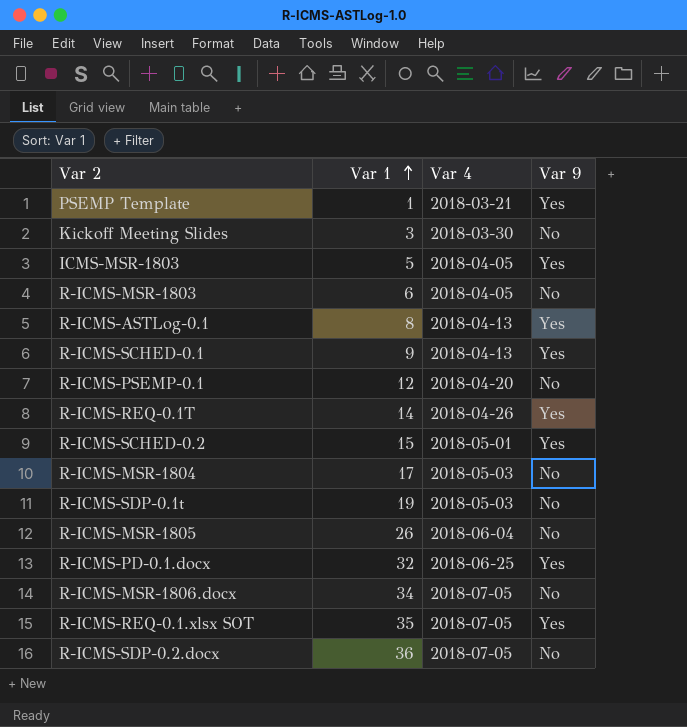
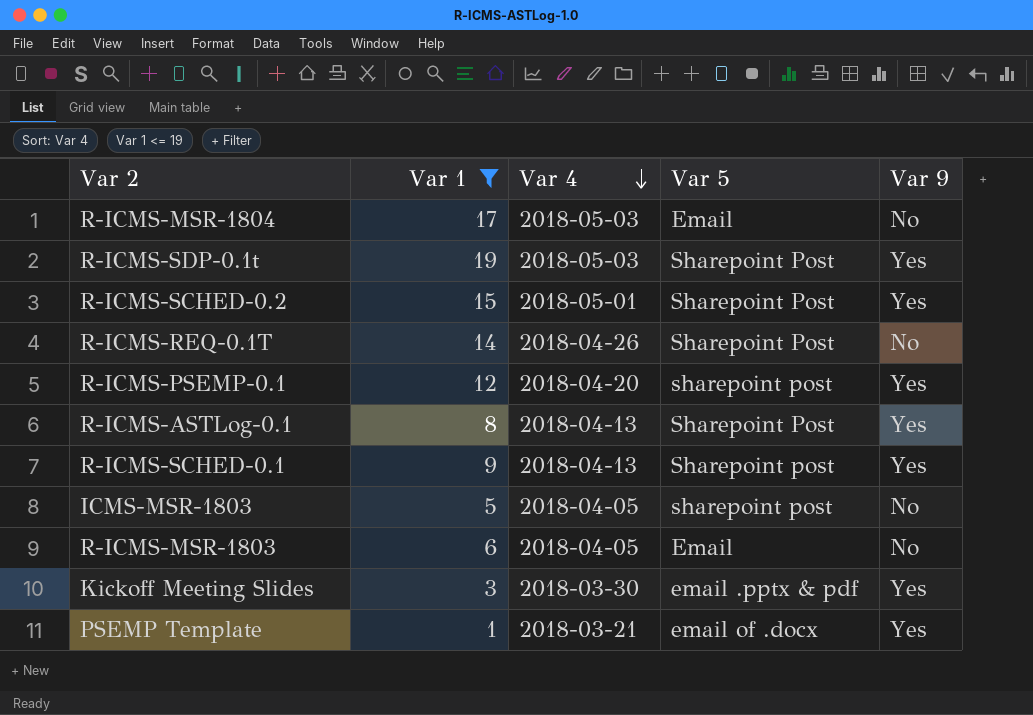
filter: none -> Var 1 <= 19
row order: Var 1 ascending -> Var 4 descending
column Var 5 | position: none -> 4
R-ICMS-SDP-0.1t | Var 9: No -> Yes
R-ICMS-REQ-0.1T | Var 9: Yes -> No
R-ICMS-PSEMP-0.1 | Var 9: No -> Yes
ICMS-MSR-1803 | Var 9: Yes -> No
Kickoff Meeting Slides | Var 9: No -> Yes

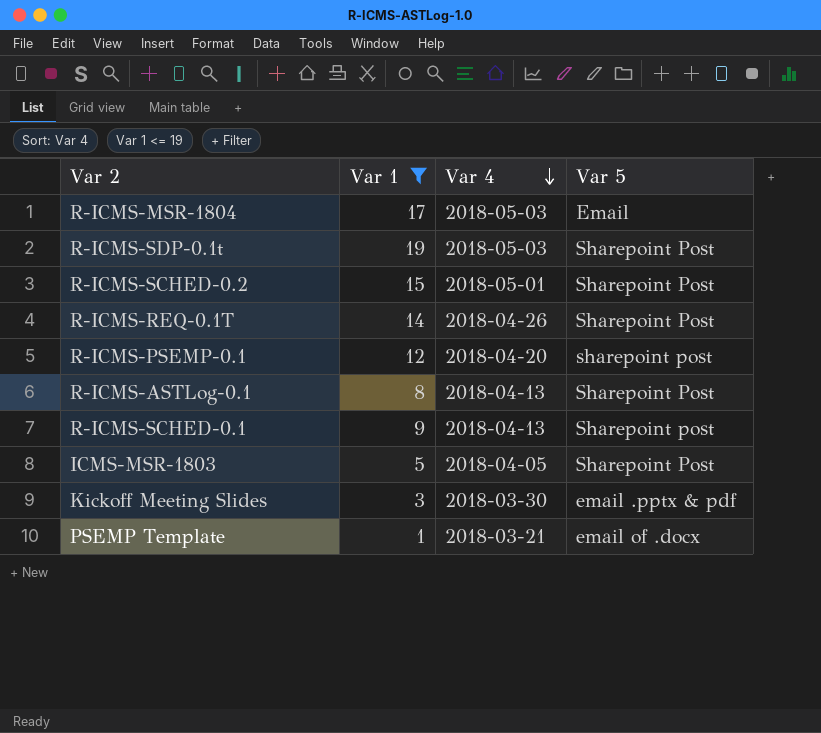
column Var 9 | position: 5 -> none
row R-ICMS-MSR-1803: 6 | 2018-04-05 | Email | No -> none
ICMS-MSR-1803 | Var 5: sharepoint post -> Sharepoint Post

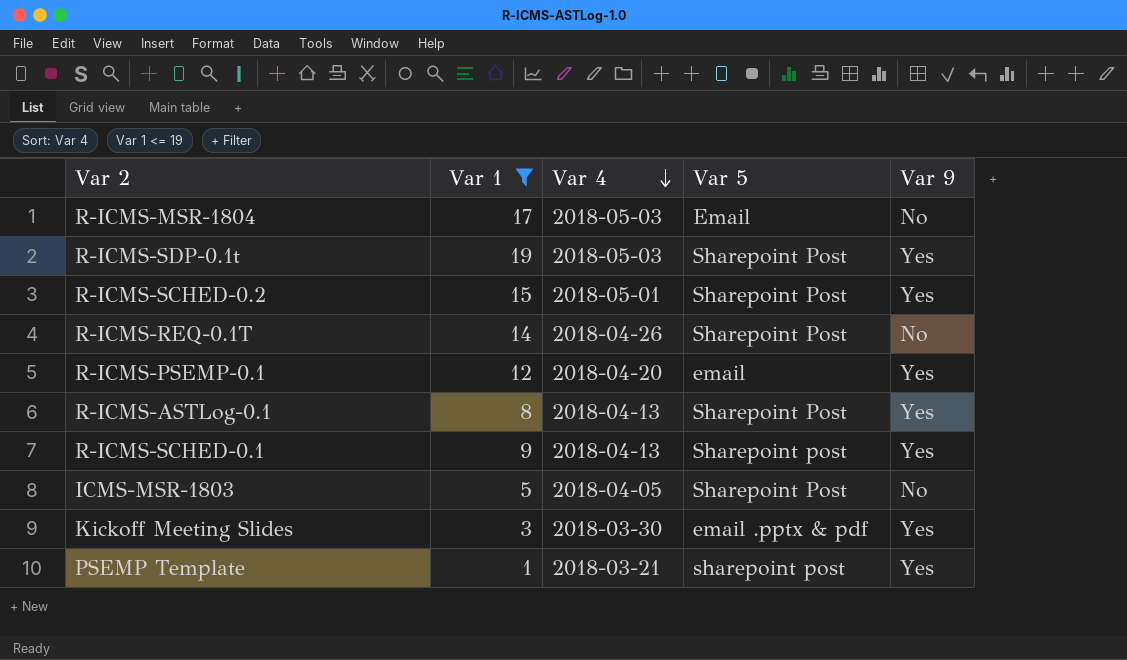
column Var 9 | position: none -> 5
R-ICMS-PSEMP-0.1 | Var 5: sharepoint post -> email
PSEMP Template | Var 5: email of .docx -> sharepoint post

